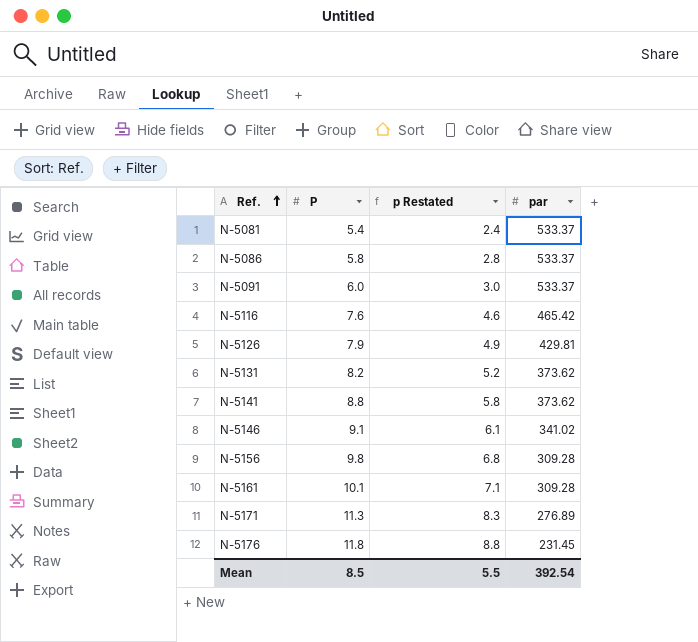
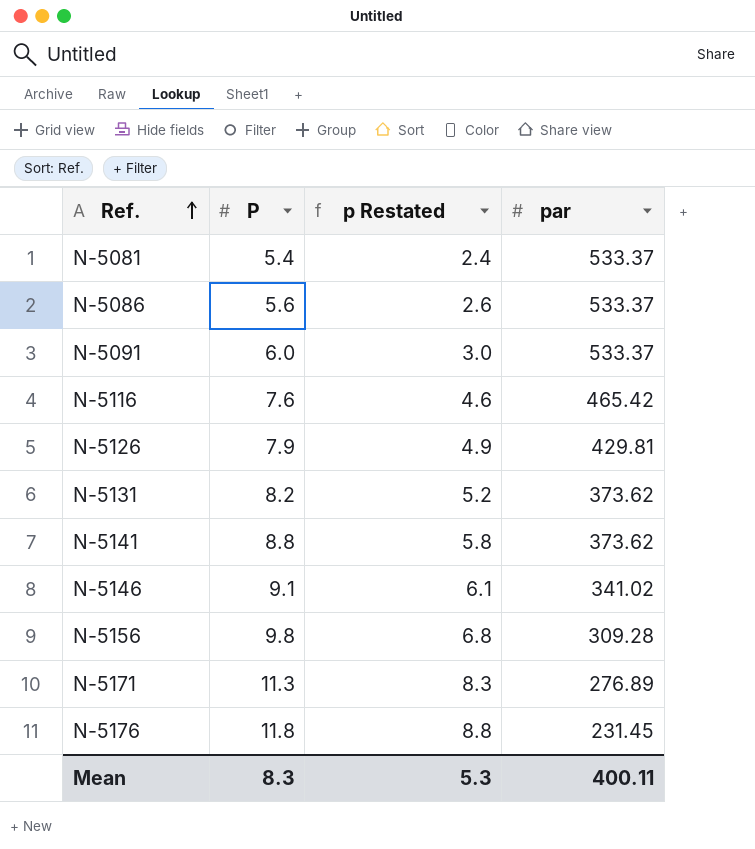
row N-5161: 10.1 | 7.1 | 309.28 -> none
N-5086 | P: 5.8 -> 5.6
N-5086 | p Restated: 2.8 -> 2.6
Mean | P: 8.5 -> 8.3
Mean | p Restated: 5.5 -> 5.3
Mean | par: 392.54 -> 400.11

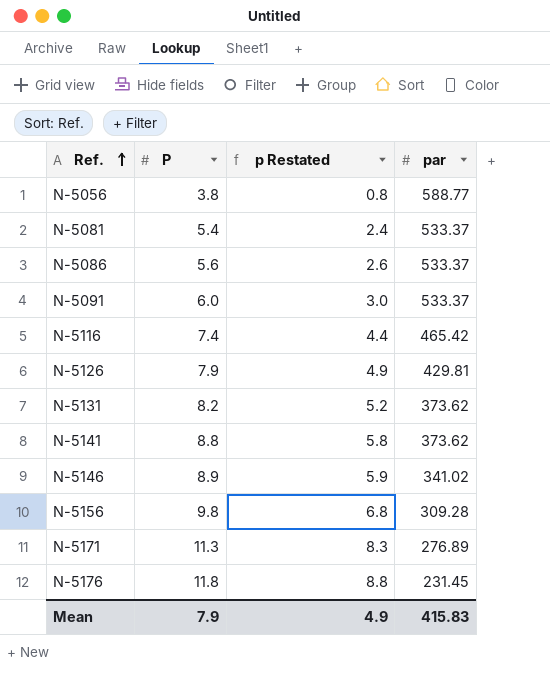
row N-5056: none -> 3.8 | 0.8 | 588.77
N-5116 | P: 7.6 -> 7.4
N-5116 | p Restated: 4.6 -> 4.4
N-5146 | P: 9.1 -> 8.9
N-5146 | p Restated: 6.1 -> 5.9
Mean | P: 8.3 -> 7.9
Mean | p Restated: 5.3 -> 4.9
Mean | par: 400.11 -> 415.83

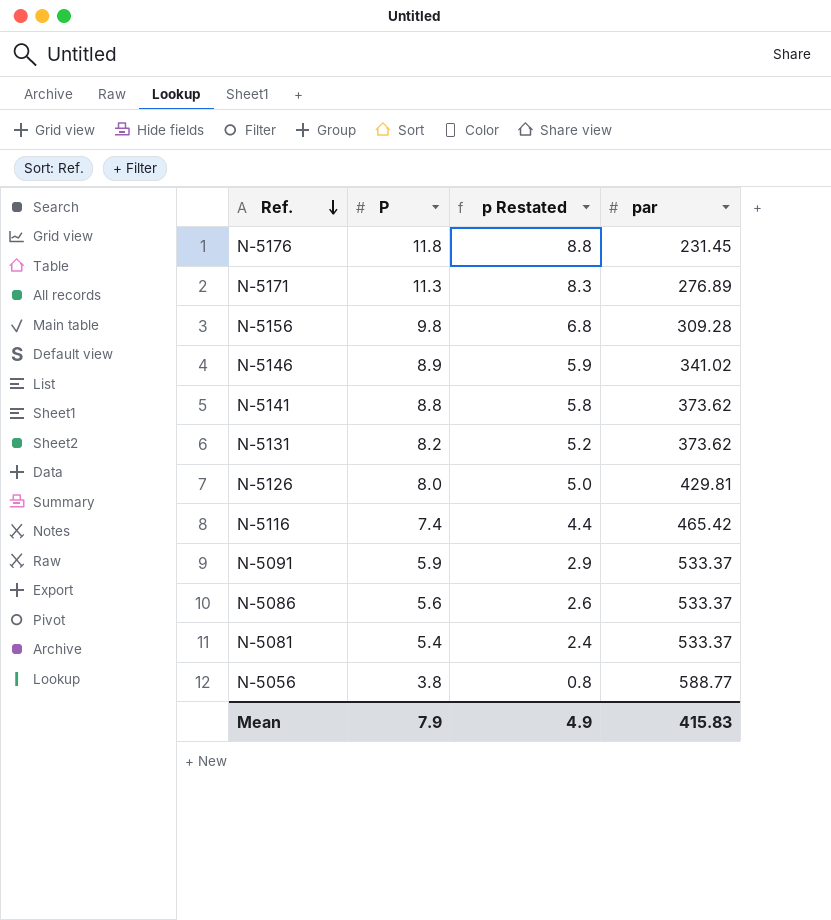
row order: Ref. ascending -> Ref. descending
N-5126 | P: 7.9 -> 8.0
N-5126 | p Restated: 4.9 -> 5.0
N-5091 | P: 6.0 -> 5.9
N-5091 | p Restated: 3.0 -> 2.9

